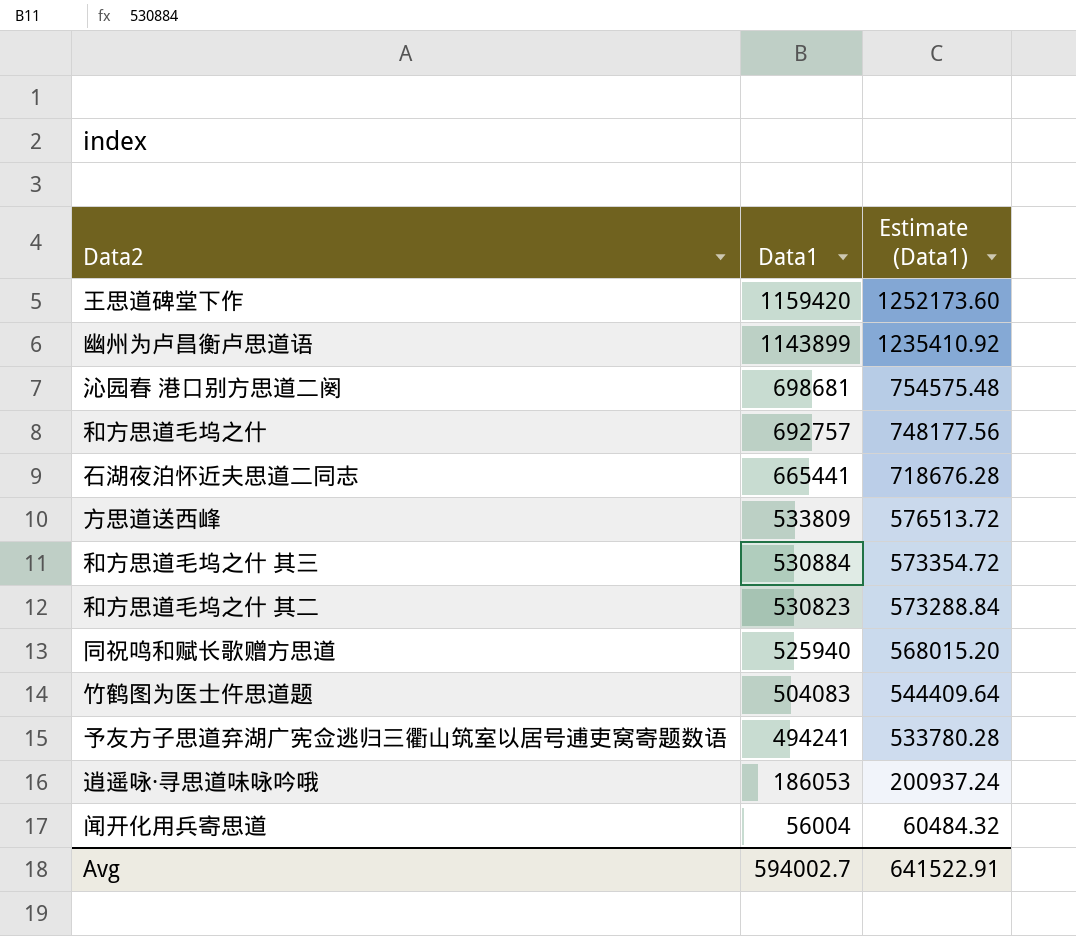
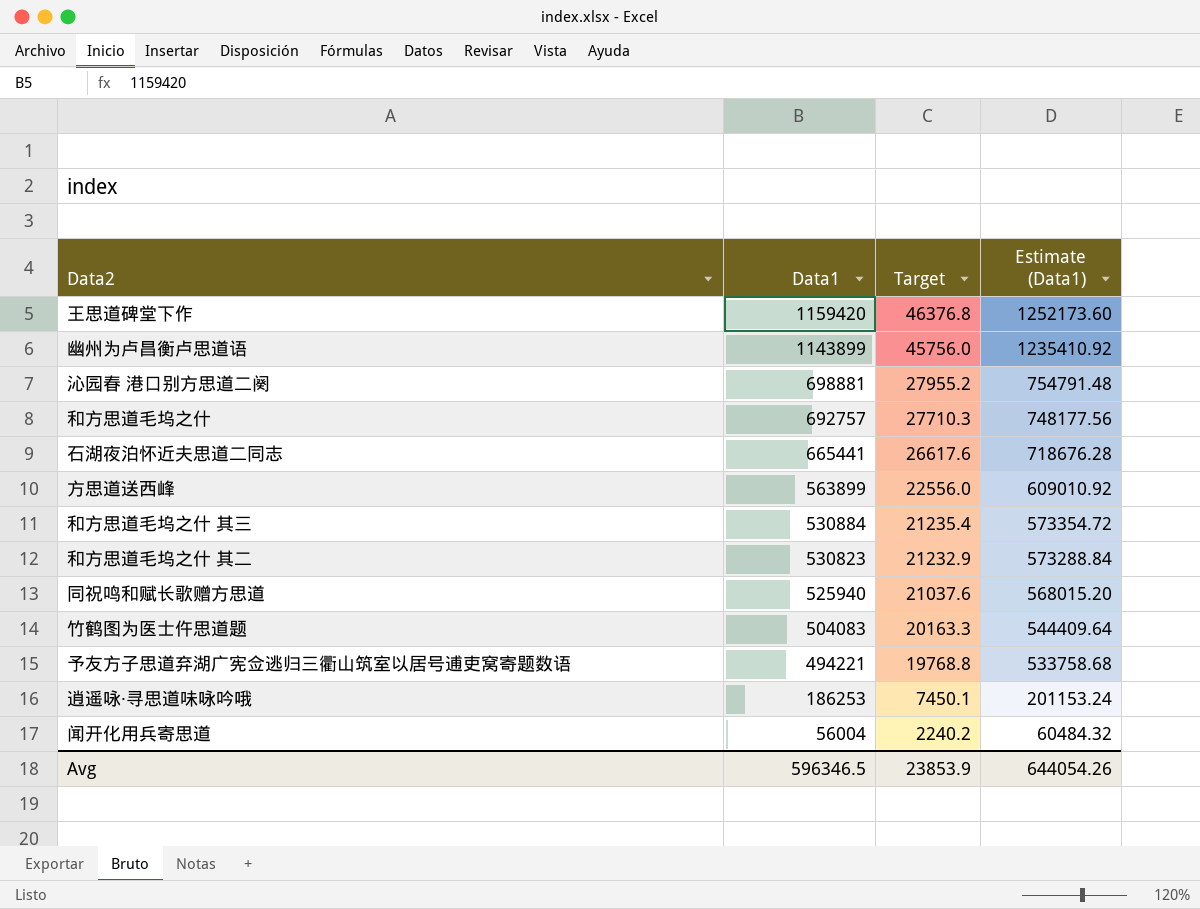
column Target | formula: none -> [Data1] * 0.04
沁园春 港口别方思道二阕 | Data1: 698681 -> 698881
沁园春 港口别方思道二阕 | Estimate (Data1): 754575.48 -> 754791.48
方思道送西峰 | Data1: 533809 -> 563899
方思道送西峰 | Estimate (Data1): 576513.72 -> 609010.92
予友方子思道弃湖广宪佥逃归三衢山筑室以居号逋吏窝寄题数语 | Data1: 494241 -> 494221
予友方子思道弃湖广宪佥逃归三衢山筑室以居号逋吏窝寄题数语 | Estimate (Data1): 533780.28 -> 533758.68
逍遥咏·寻思道味咏吟哦 | Data1: 186053 -> 186253
逍遥咏·寻思道味咏吟哦 | Estimate (Data1): 200937.24 -> 201153.24
Avg | Data1: 594002.7 -> 596346.5
Avg | Estimate (Data1): 641522.91 -> 644054.26

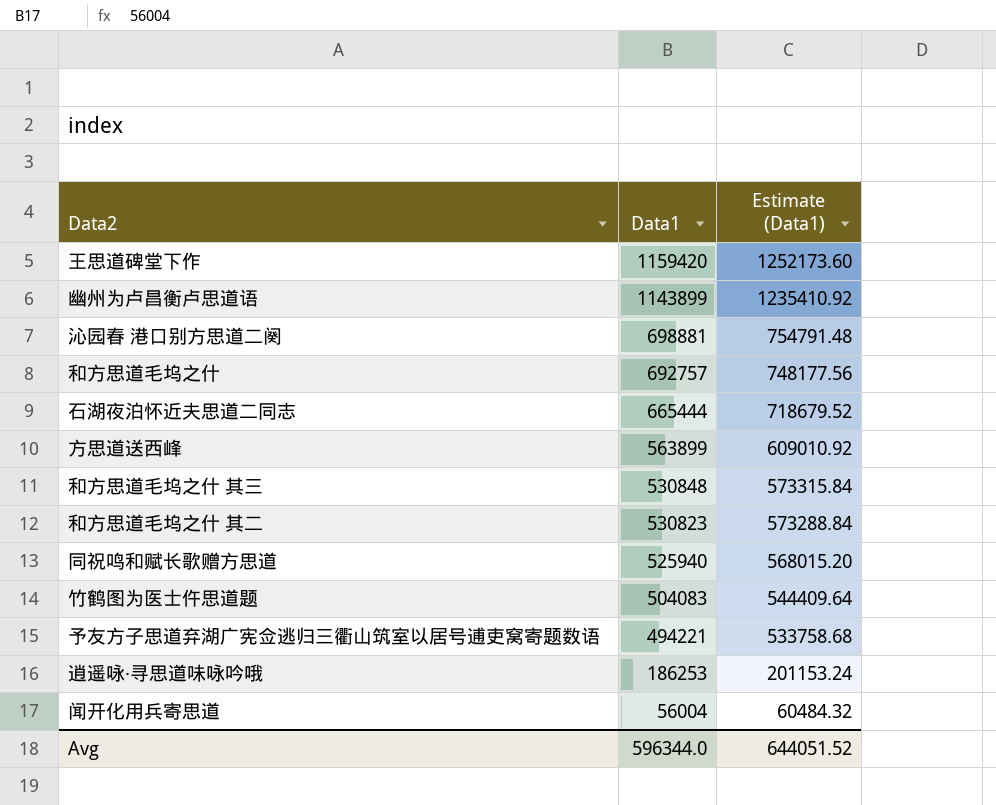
column Target | formula: [Data1] * 0.04 -> none
石湖夜泊怀近夫思道二同志 | Data1: 665441 -> 665444
石湖夜泊怀近夫思道二同志 | Estimate (Data1): 718676.28 -> 718679.52
和方思道毛坞之什 其三 | Data1: 530884 -> 530848
和方思道毛坞之什 其三 | Estimate (Data1): 573354.72 -> 573315.84
Avg | Data1: 596346.5 -> 596344.0
Avg | Estimate (Data1): 644054.26 -> 644051.52

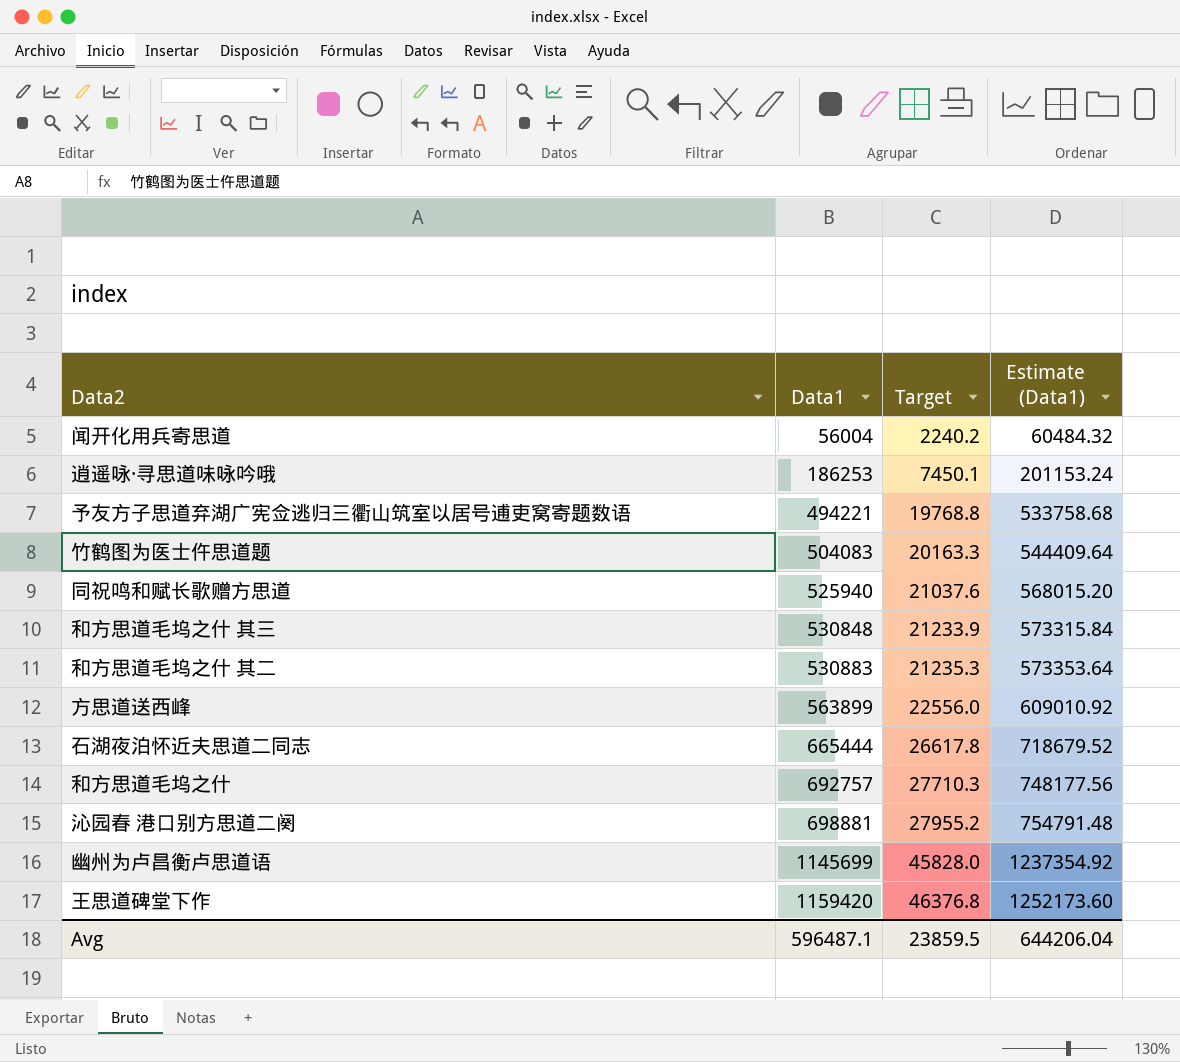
row order: Data1 descending -> Data1 ascending
column Target | formula: none -> [Data1] * 0.04
和方思道毛坞之什 其二 | Data1: 530823 -> 530883
和方思道毛坞之什 其二 | Estimate (Data1): 573288.84 -> 573353.64
幽州为卢昌衡卢思道语 | Data1: 1143899 -> 1145699
幽州为卢昌衡卢思道语 | Estimate (Data1): 1235410.92 -> 1237354.92
Avg | Data1: 596344.0 -> 596487.1
Avg | Estimate (Data1): 644051.52 -> 644206.04

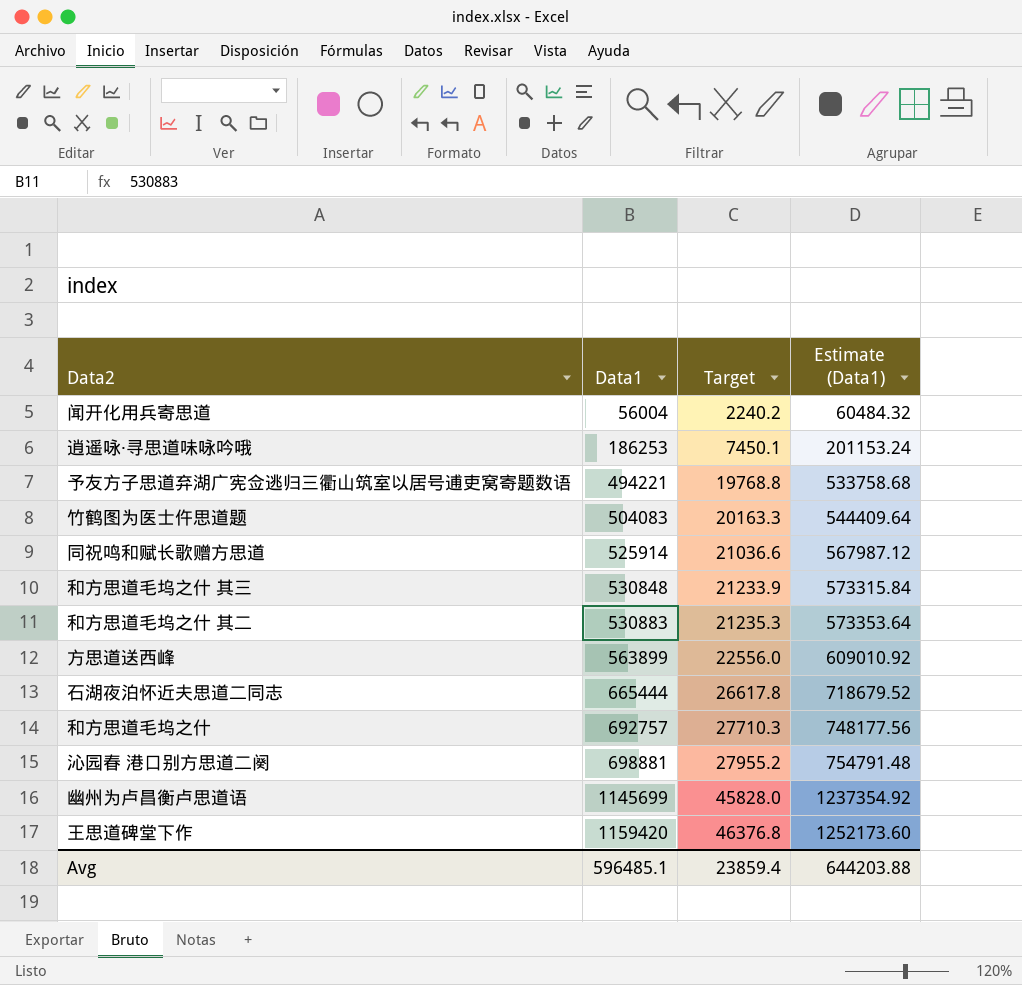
同祝鸣和赋长歌赠方思道 | Data1: 525940 -> 525914
同祝鸣和赋长歌赠方思道 | Target: 21037.6 -> 21036.6
同祝鸣和赋长歌赠方思道 | Estimate (Data1): 568015.20 -> 567987.12
Avg | Data1: 596487.1 -> 596485.1
Avg | Target: 23859.5 -> 23859.4
Avg | Estimate (Data1): 644206.04 -> 644203.88

